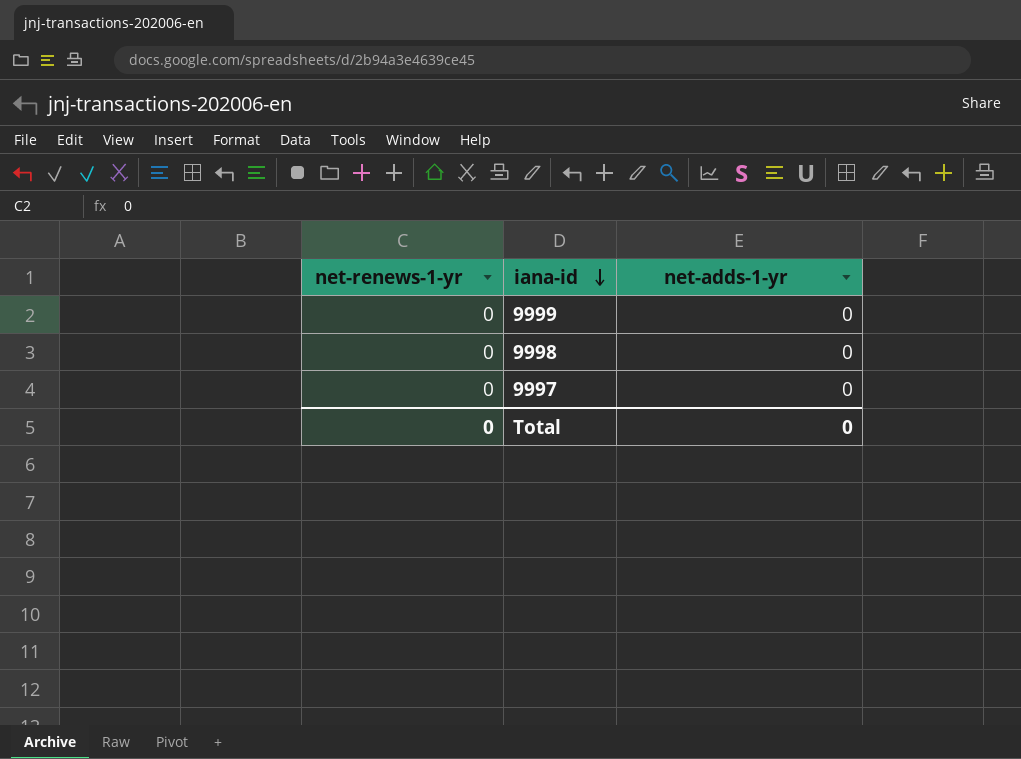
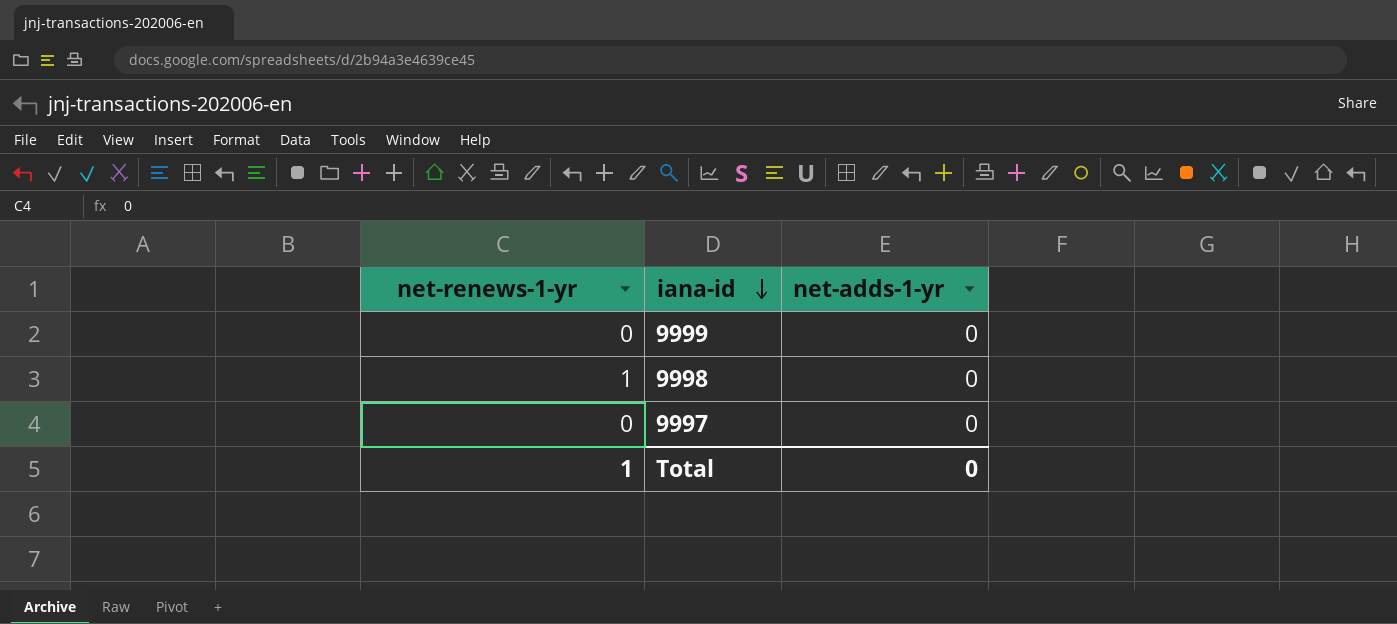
9998 | net-renews-1-yr: 0 -> 1
Total | net-renews-1-yr: 0 -> 1

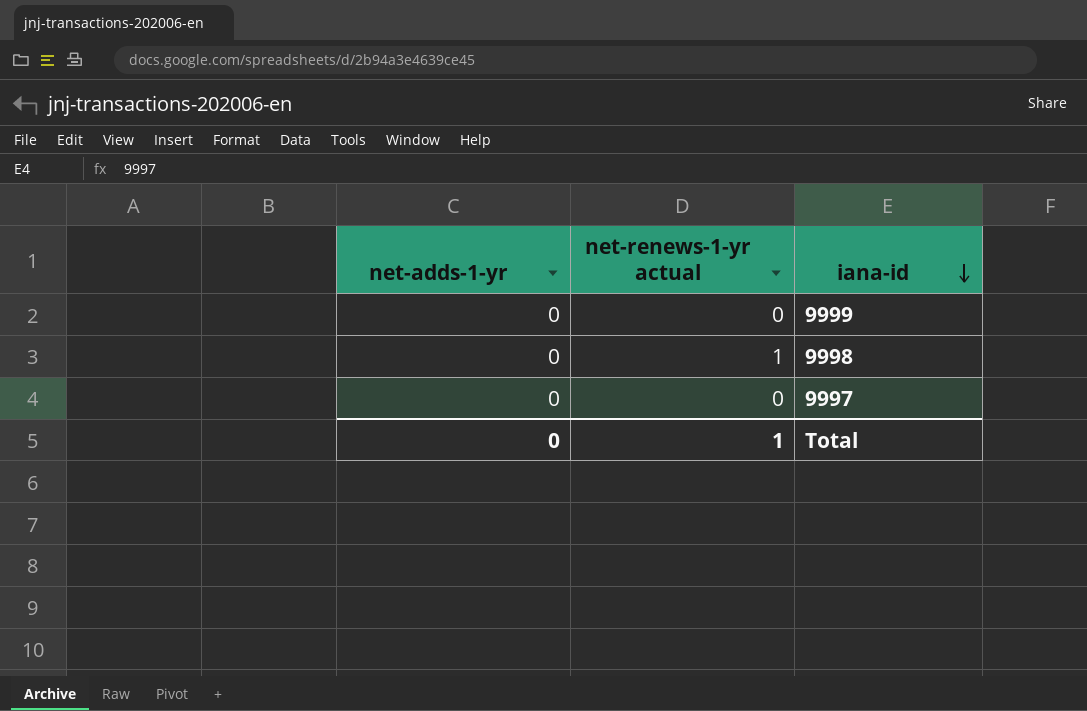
column net-adds-1-yr | position: 3 -> 1
column name: net-renews-1-yr -> net-renews-1-yr actual

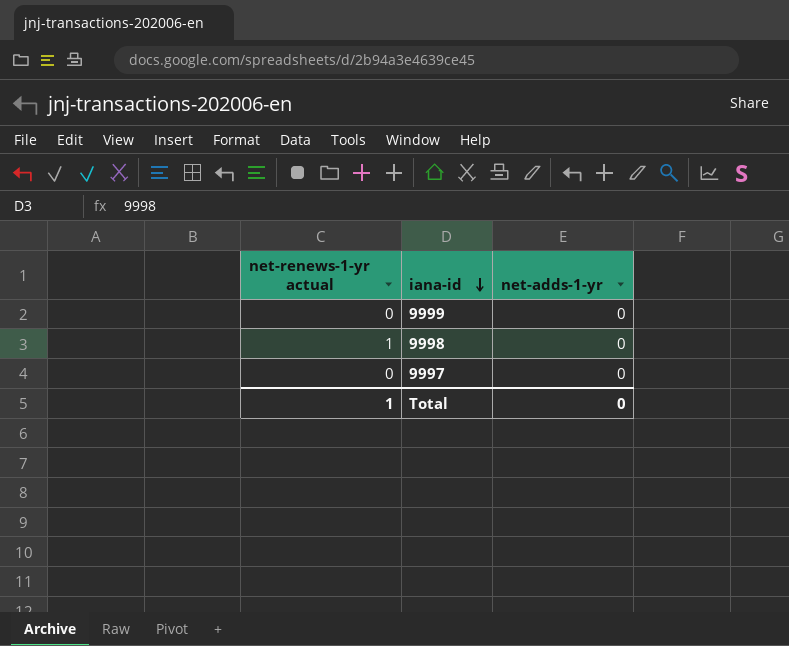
column net-adds-1-yr | position: 1 -> 3

